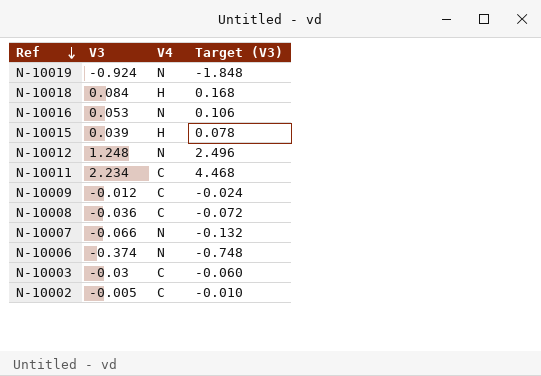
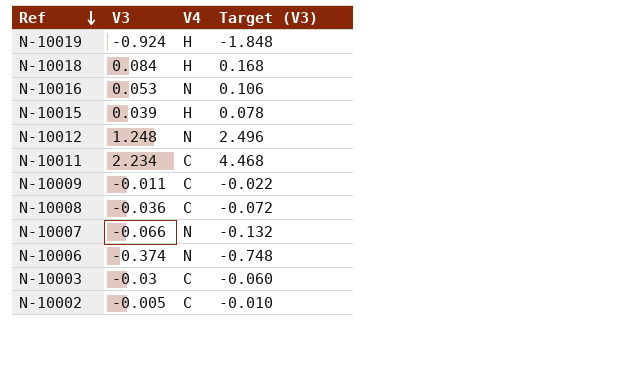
N-10019 | V4: N -> H
N-10009 | V3: -0.012 -> -0.011
N-10009 | Target (V3): -0.024 -> -0.022

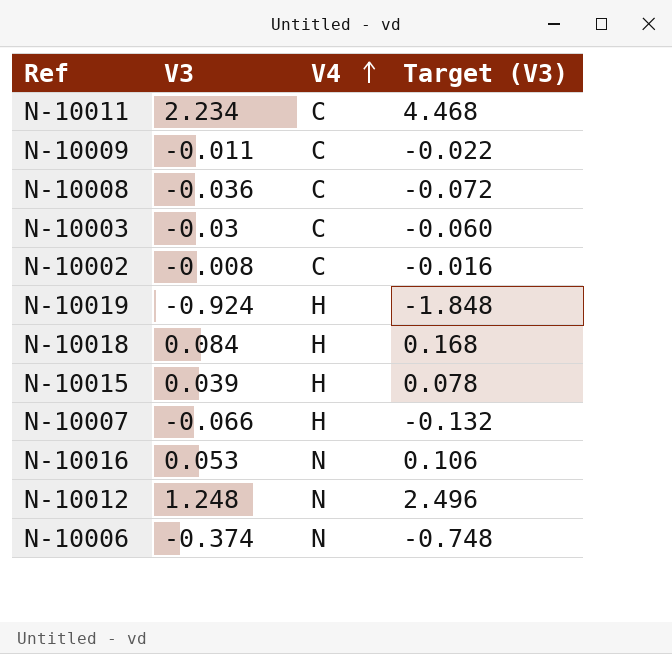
row order: Ref descending -> V4 ascending
N-10002 | V3: -0.005 -> -0.008
N-10002 | Target (V3): -0.010 -> -0.016
N-10007 | V4: N -> H

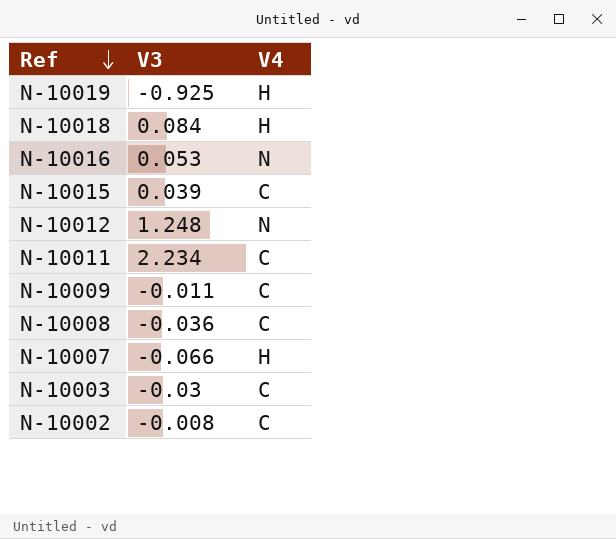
row order: V4 ascending -> Ref descending
column Target (V3) | formula: [V3] * 2 -> none
row N-10006: -0.374 | N | -0.748 -> none
N-10019 | V3: -0.924 -> -0.925
N-10015 | V4: H -> C

